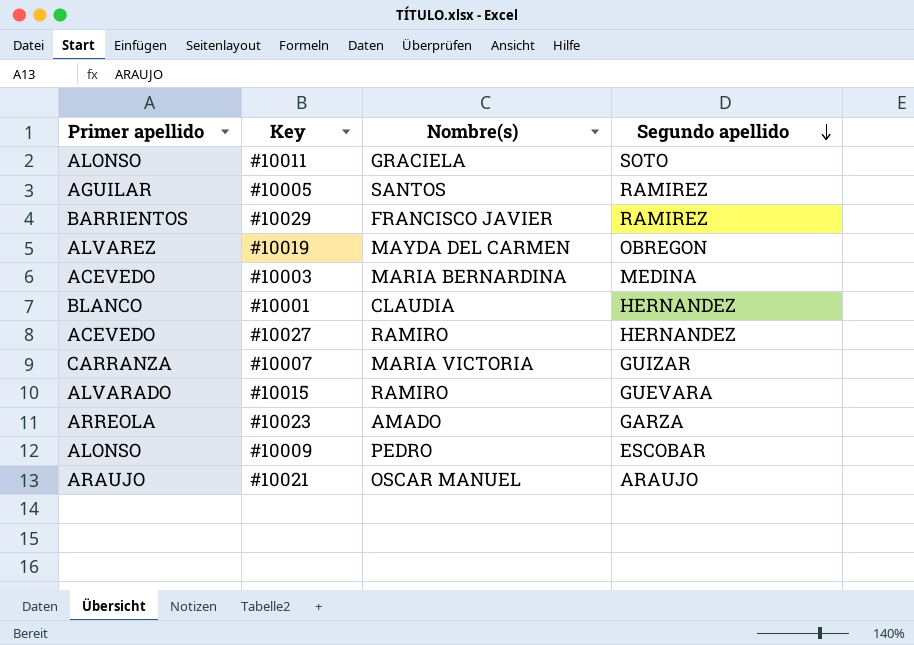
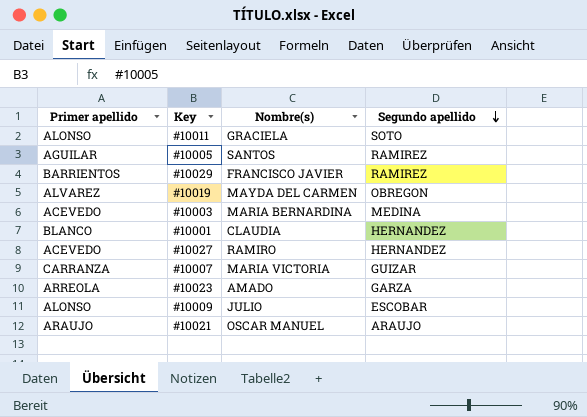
row #10015: ALVARADO | RAMIRO | GUEVARA -> none
#10009 | Nombre(s): PEDRO -> JULIO

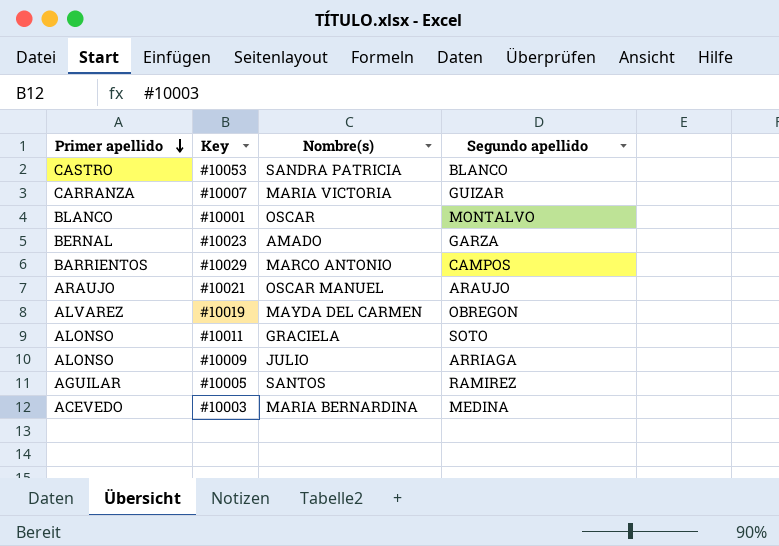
row order: Segundo apellido descending -> Primer apellido descending
row #10027: ACEVEDO | RAMIRO | HERNANDEZ -> none
row #10053: none -> CASTRO | SANDRA PATRICIA | BLANCO
#10001 | Nombre(s): CLAUDIA -> OSCAR
#10001 | Segundo apellido: HERNANDEZ -> MONTALVO
#10023 | Primer apellido: ARREOLA -> BERNAL
#10029 | Nombre(s): FRANCISCO JAVIER -> MARCO ANTONIO
#10029 | Segundo apellido: RAMIREZ -> CAMPOS
#10009 | Segundo apellido: ESCOBAR -> ARRIAGA

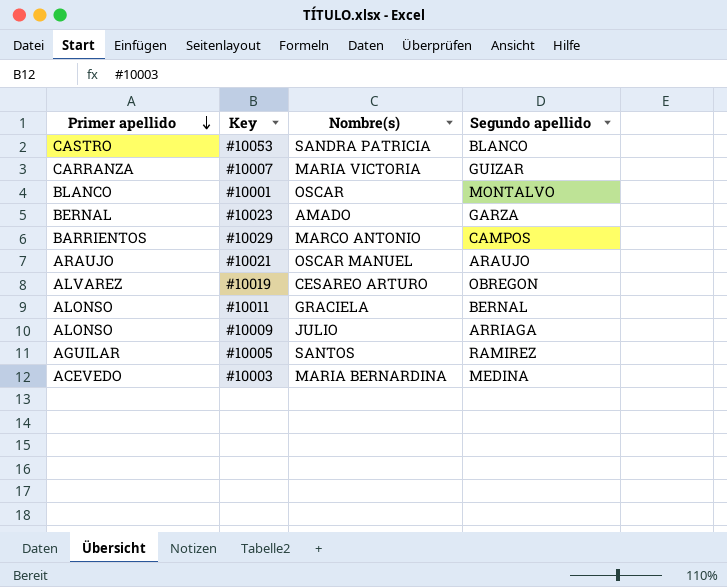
#10019 | Nombre(s): MAYDA DEL CARMEN -> CESAREO ARTURO
#10011 | Segundo apellido: SOTO -> BERNAL

